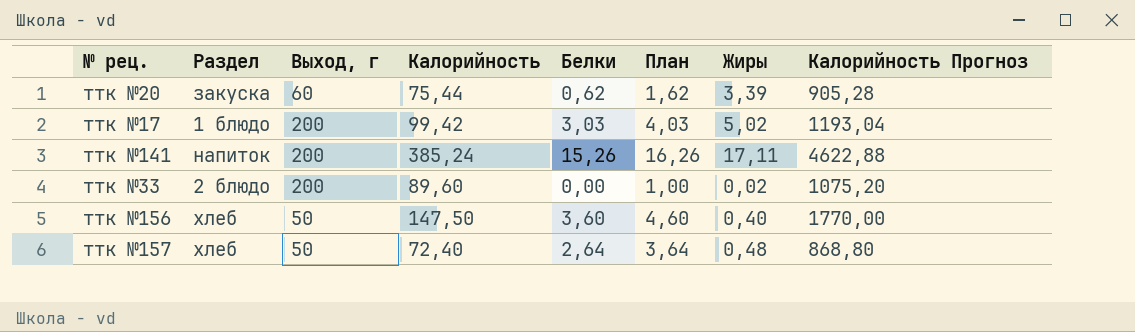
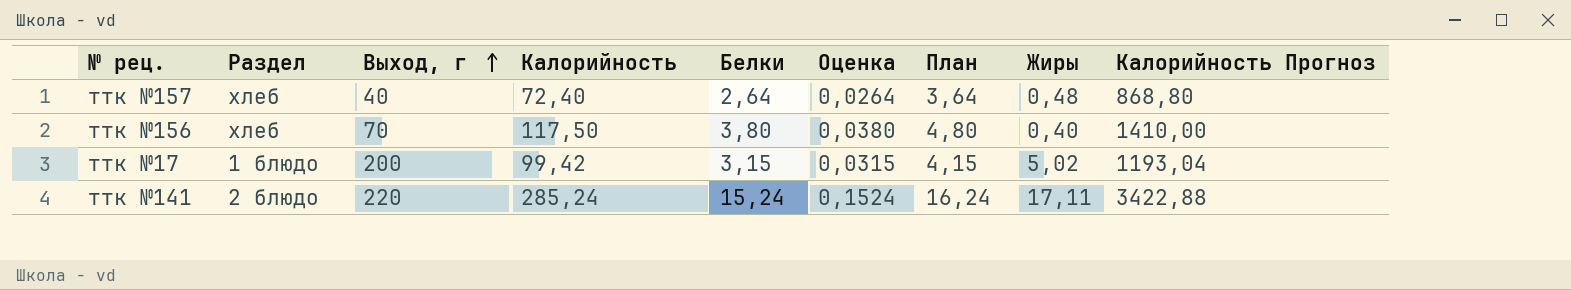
row order: none -> Выход, г ascending
column Оценка | formula: none -> [Белки] * 0,01
row ттк №20: закуска | 60 | 75,44 | 0,62 | 1,62 | 3,39 | 905,28 -> none
row ттк №33: 2 блюдо | 200 | 89,60 | 0,00 | 1,00 | 0,02 | 1075,20 -> none
ттк №157 | Выход, г: 50 -> 40
ттк №156 | Выход, г: 50 -> 70
ттк №156 | Калорийность: 147,50 -> 117,50
ттк №156 | Белки: 3,60 -> 3,80
ттк №156 | План: 4,60 -> 4,80
ттк №156 | Калорийность Прогноз: 1770,00 -> 1410,00
ттк №17 | Белки: 3,03 -> 3,15
ттк №17 | План: 4,03 -> 4,15
ттк №141 | Раздел: напиток -> 2 блюдо
ттк №141 | Выход, г: 200 -> 220
ттк №141 | Калорийность: 385,24 -> 285,24
ттк №141 | Белки: 15,26 -> 15,24
ттк №141 | План: 16,26 -> 16,24
ттк №141 | Калорийность Прогноз: 4622,88 -> 3422,88

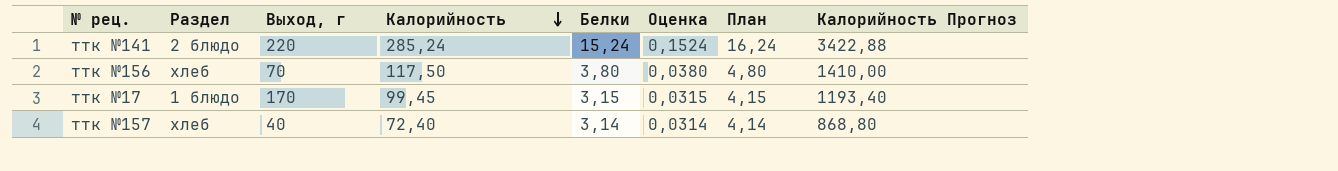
row order: Выход, г ascending -> Калорийность descending
column Жиры | position: 8 -> none
ттк №17 | Выход, г: 200 -> 170
ттк №17 | Калорийность: 99,42 -> 99,45
ттк №17 | Калорийность Прогноз: 1193,04 -> 1193,40
ттк №157 | Белки: 2,64 -> 3,14
ттк №157 | Оценка: 0,0264 -> 0,0314
ттк №157 | План: 3,64 -> 4,14

